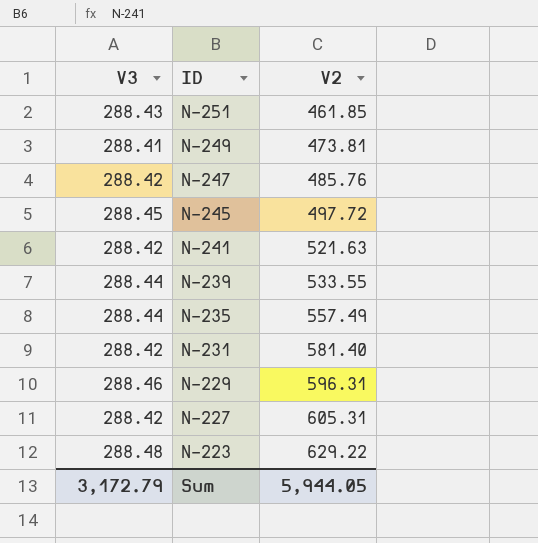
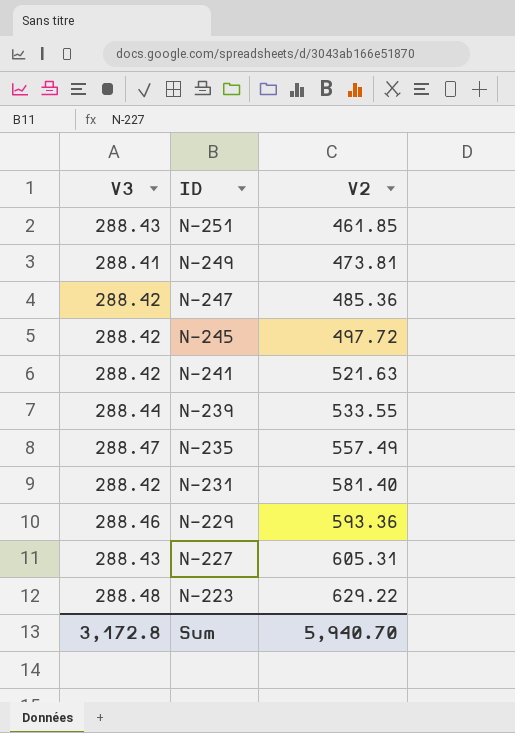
N-247 | V2: 485.76 -> 485.36
N-245 | V3: 288.45 -> 288.42
N-235 | V3: 288.44 -> 288.47
N-229 | V2: 596.31 -> 593.36
N-227 | V3: 288.42 -> 288.43
Sum | V3: 3,172.79 -> 3,172.8
Sum | V2: 5,944.05 -> 5,940.70

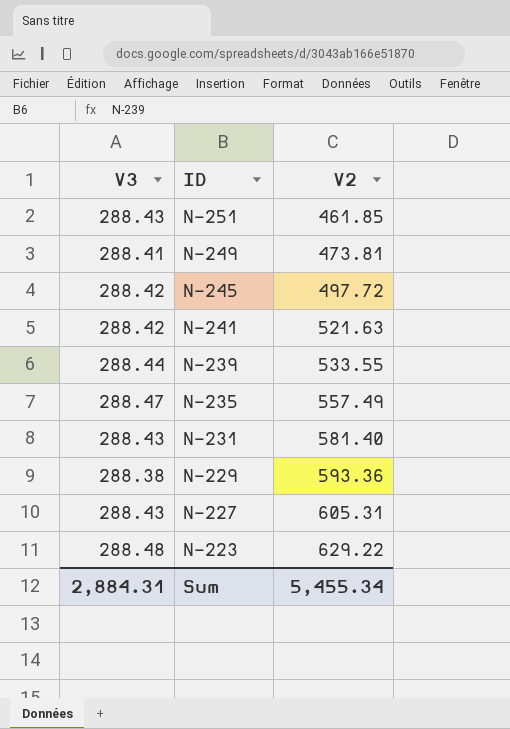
row N-247: 288.42 | 485.36 -> none
N-231 | V3: 288.42 -> 288.43
N-229 | V3: 288.46 -> 288.38
Sum | V3: 3,172.8 -> 2,884.31
Sum | V2: 5,940.70 -> 5,455.34

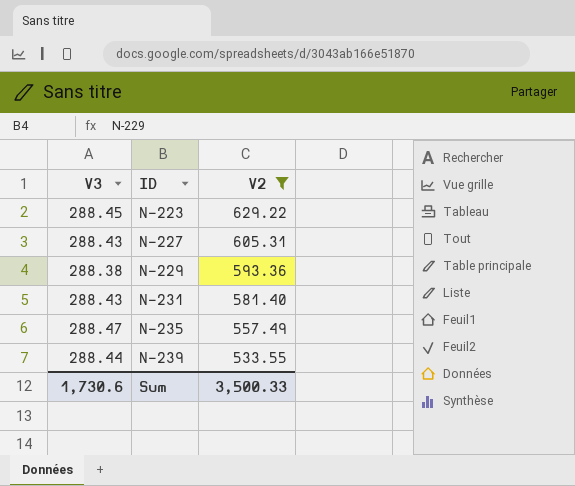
filter: none -> V2 >= 533.55
row order: ID descending -> ID ascending
N-223 | V3: 288.48 -> 288.45
Sum | V3: 2,884.31 -> 1,730.6
Sum | V2: 5,455.34 -> 3,500.33

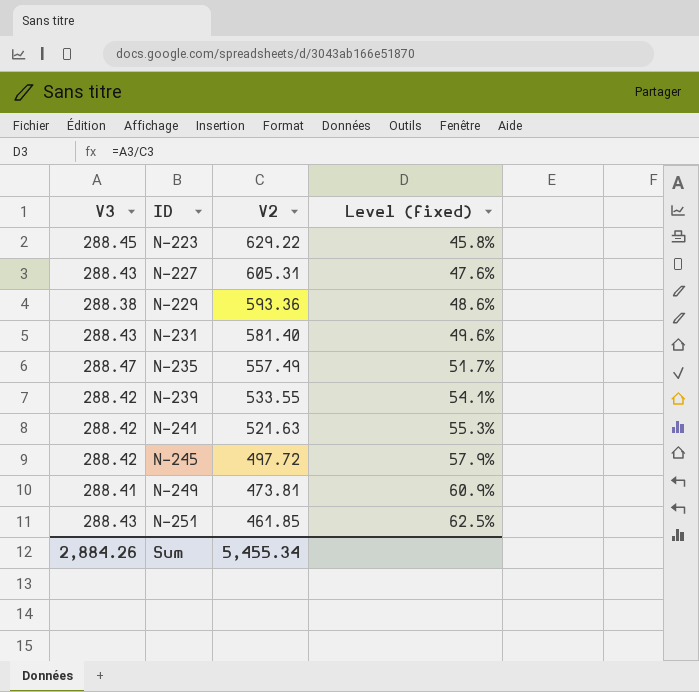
filter: V2 >= 533.55 -> none
column Level (fixed) | formula: none -> [V3] / [V2]
N-239 | V3: 288.44 -> 288.42
Sum | V3: 1,730.6 -> 2,884.26
Sum | V2: 3,500.33 -> 5,455.34

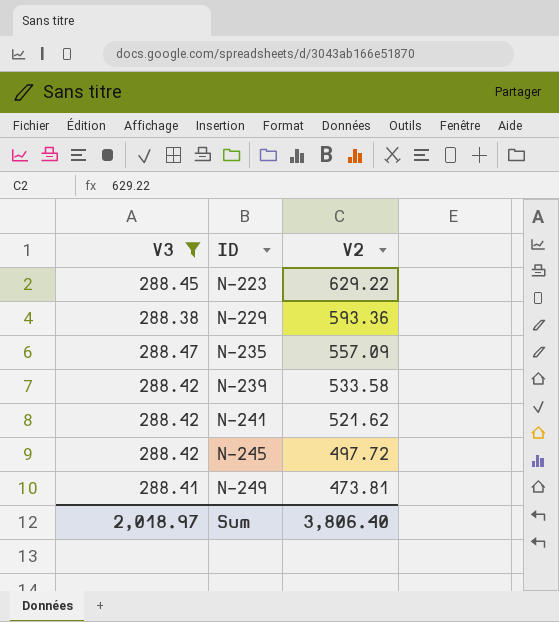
filter: none -> V3 != 288.43
column Level (fixed) | formula: [V3] / [V2] -> none
N-235 | V2: 557.49 -> 557.09
N-239 | V2: 533.55 -> 533.58
N-241 | V2: 521.63 -> 521.62
Sum | V3: 2,884.26 -> 2,018.97
Sum | V2: 5,455.34 -> 3,806.40

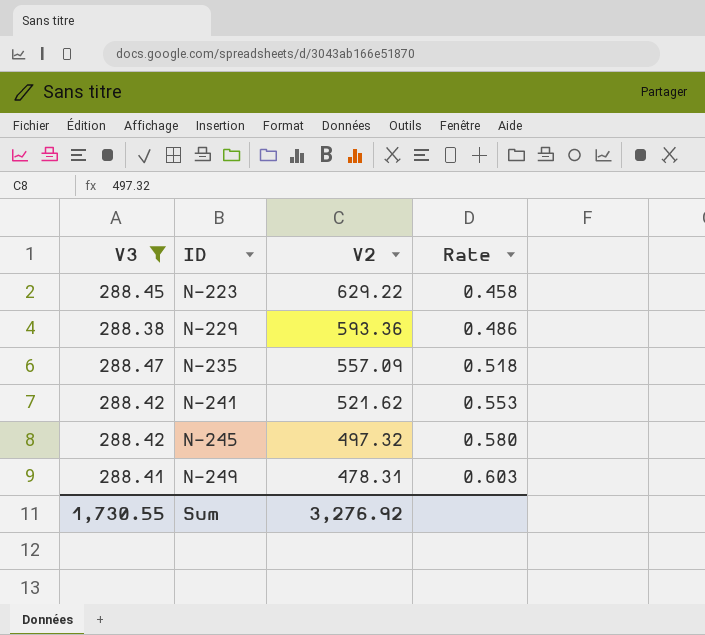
column Rate | formula: none -> [V3] / [V2]
row N-239: 288.42 | 533.58 -> none
N-245 | V2: 497.72 -> 497.32
N-249 | V2: 473.81 -> 478.31
Sum | V3: 2,018.97 -> 1,730.55
Sum | V2: 3,806.40 -> 3,276.92

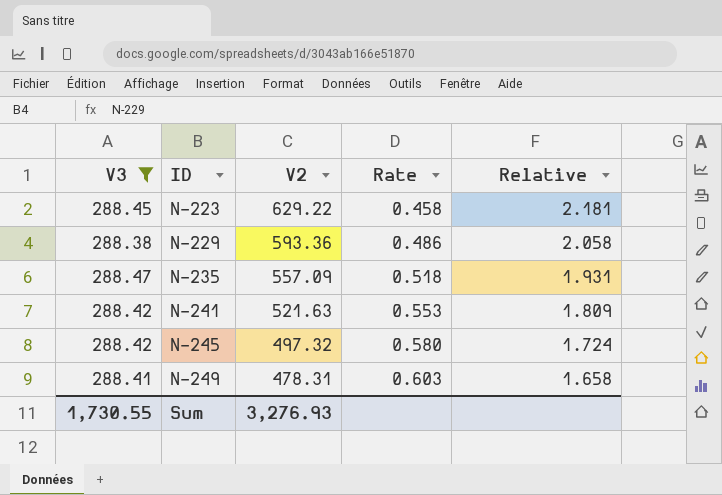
column Relative | formula: none -> [V2] / [V3]
N-241 | V2: 521.62 -> 521.63
Sum | V2: 3,276.92 -> 3,276.93

